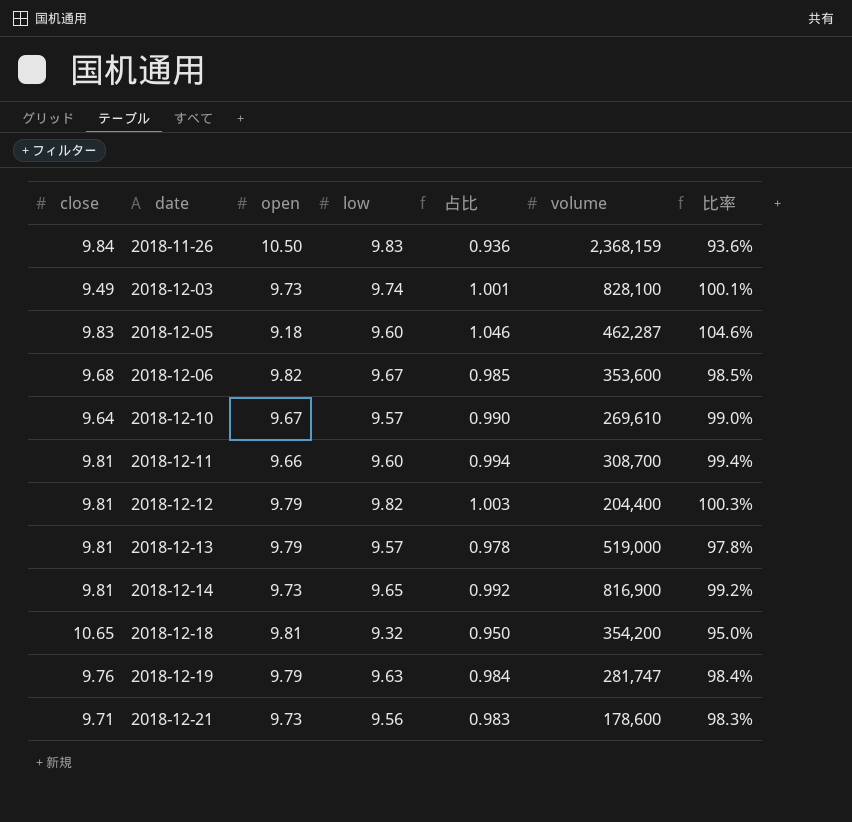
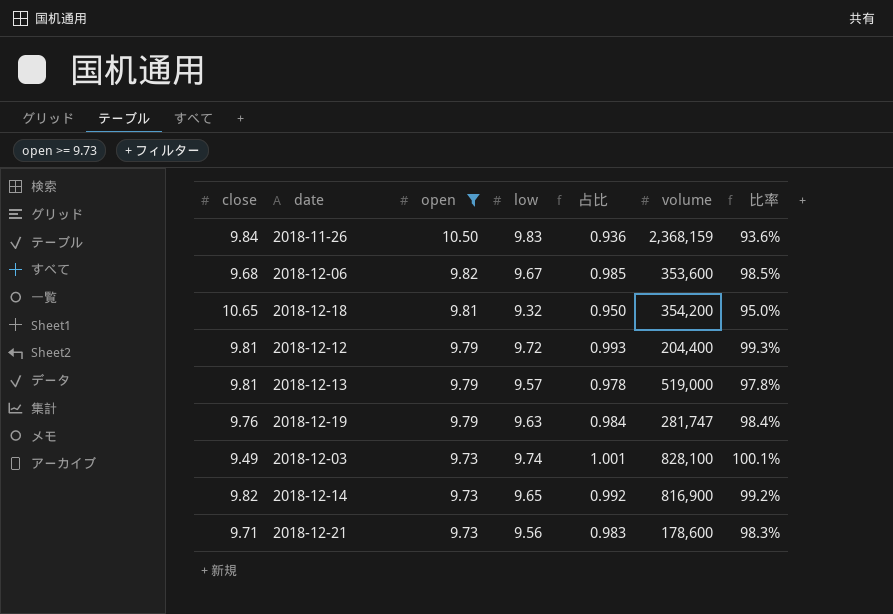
filter: none -> open >= 9.73
row order: date ascending -> open descending
2018-12-12 | low: 9.82 -> 9.72
2018-12-12 | 占比: 1.003 -> 0.993
2018-12-12 | 比率: 100.3% -> 99.3%
2018-12-14 | close: 9.81 -> 9.82

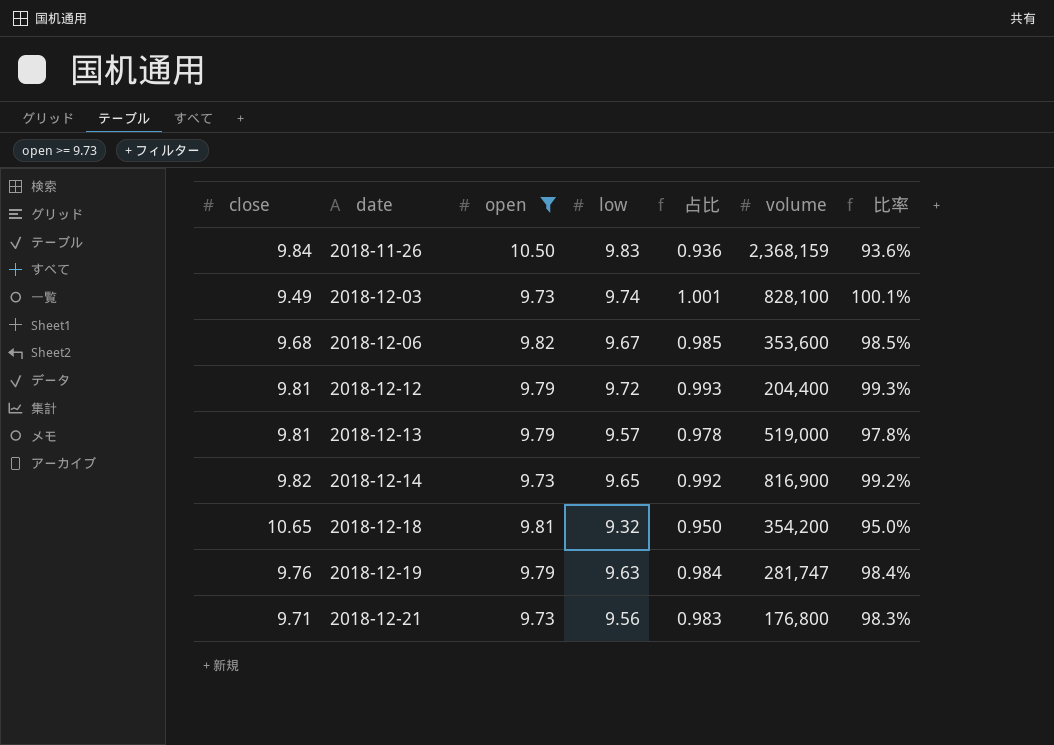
row order: open descending -> date ascending
2018-12-21 | volume: 178,600 -> 176,800

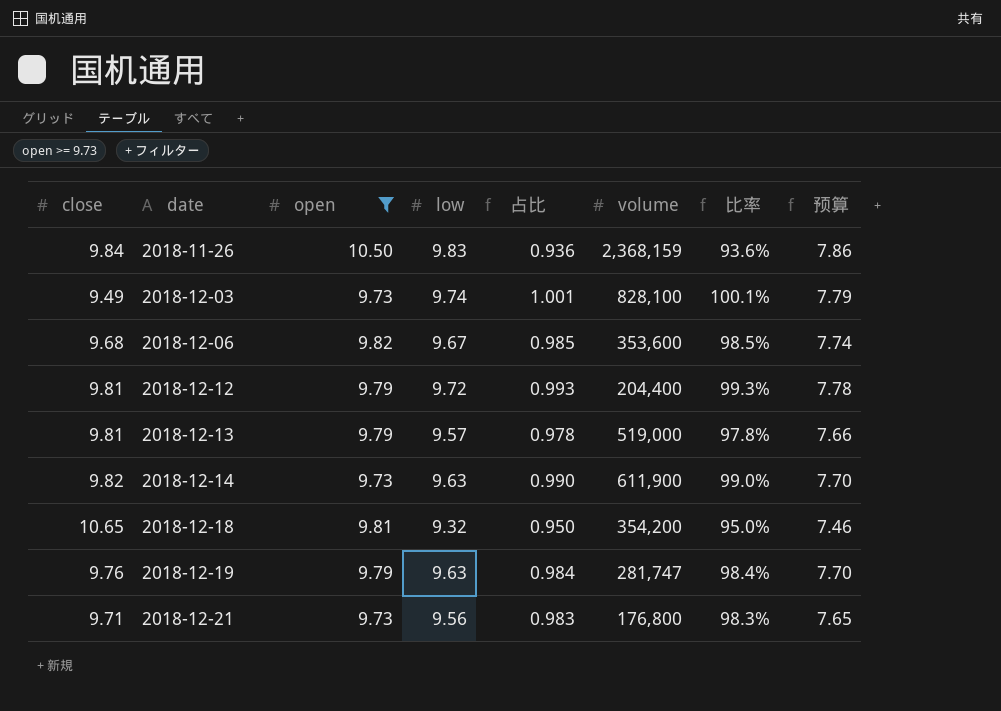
column 预算 | formula: none -> [low] * 0.8
2018-12-14 | low: 9.65 -> 9.63
2018-12-14 | 占比: 0.992 -> 0.990
2018-12-14 | volume: 816,900 -> 611,900
2018-12-14 | 比率: 99.2% -> 99.0%

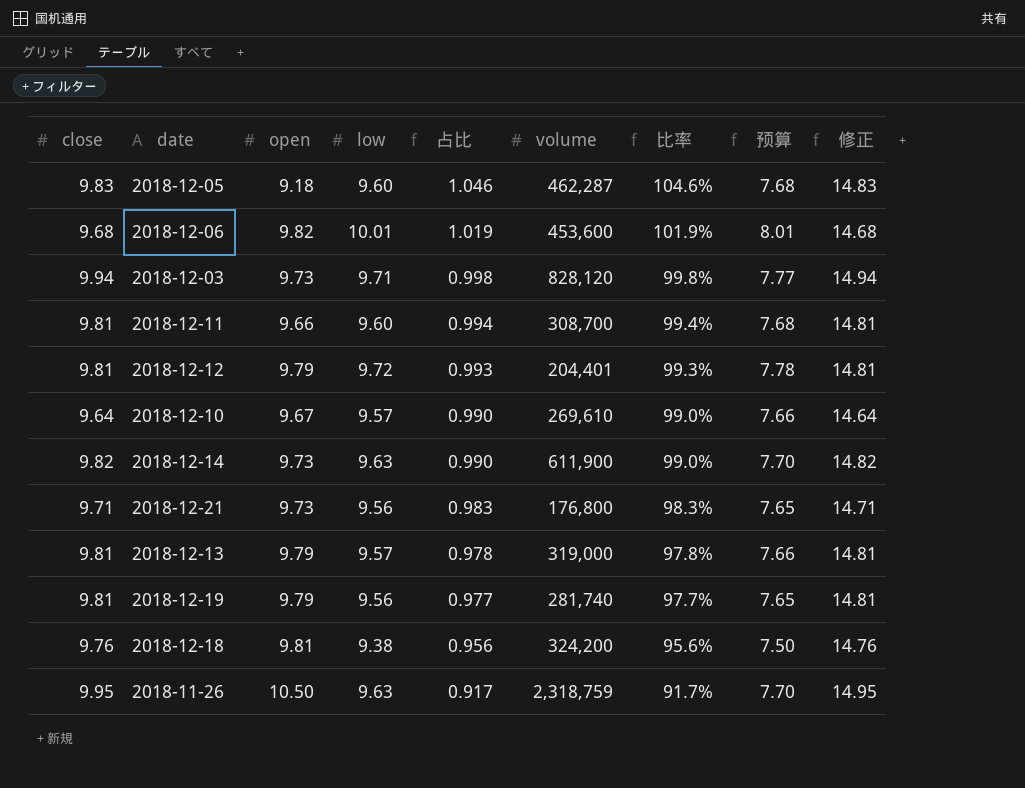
filter: open >= 9.73 -> none
row order: date ascending -> 占比 descending
column 修正 | formula: none -> [close] + 5
2018-12-06 | low: 9.67 -> 10.01
2018-12-06 | 占比: 0.985 -> 1.019
2018-12-06 | volume: 353,600 -> 453,600
2018-12-06 | 比率: 98.5% -> 101.9%
2018-12-06 | 预算: 7.74 -> 8.01
2018-12-03 | close: 9.49 -> 9.94
2018-12-03 | low: 9.74 -> 9.71
2018-12-03 | 占比: 1.001 -> 0.998
2018-12-03 | volume: 828,100 -> 828,120
2018-12-03 | 比率: 100.1% -> 99.8%
2018-12-03 | 预算: 7.79 -> 7.77
2018-12-12 | volume: 204,400 -> 204,401
2018-12-13 | volume: 519,000 -> 319,000
2018-12-19 | close: 9.76 -> 9.81
2018-12-19 | low: 9.63 -> 9.56
2018-12-19 | 占比: 0.984 -> 0.977
2018-12-19 | volume: 281,747 -> 281,740
2018-12-19 | 比率: 98.4% -> 97.7%
2018-12-19 | 预算: 7.70 -> 7.65
2018-12-18 | close: 10.65 -> 9.76
2018-12-18 | low: 9.32 -> 9.38
2018-12-18 | 占比: 0.950 -> 0.956
2018-12-18 | volume: 354,200 -> 324,200
2018-12-18 | 比率: 95.0% -> 95.6%
2018-12-18 | 预算: 7.46 -> 7.50
2018-11-26 | close: 9.84 -> 9.95
2018-11-26 | low: 9.83 -> 9.63
2018-11-26 | 占比: 0.936 -> 0.917
2018-11-26 | volume: 2,368,159 -> 2,318,759
2018-11-26 | 比率: 93.6% -> 91.7%
2018-11-26 | 预算: 7.86 -> 7.70

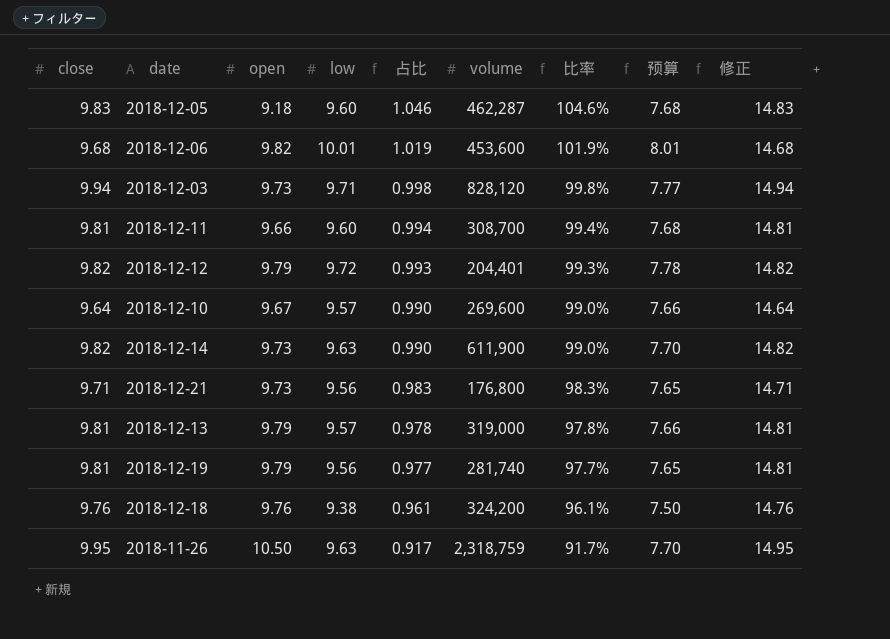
2018-12-12 | close: 9.81 -> 9.82
2018-12-12 | 修正: 14.81 -> 14.82
2018-12-10 | volume: 269,610 -> 269,600
2018-12-18 | open: 9.81 -> 9.76
2018-12-18 | 占比: 0.956 -> 0.961
2018-12-18 | 比率: 95.6% -> 96.1%

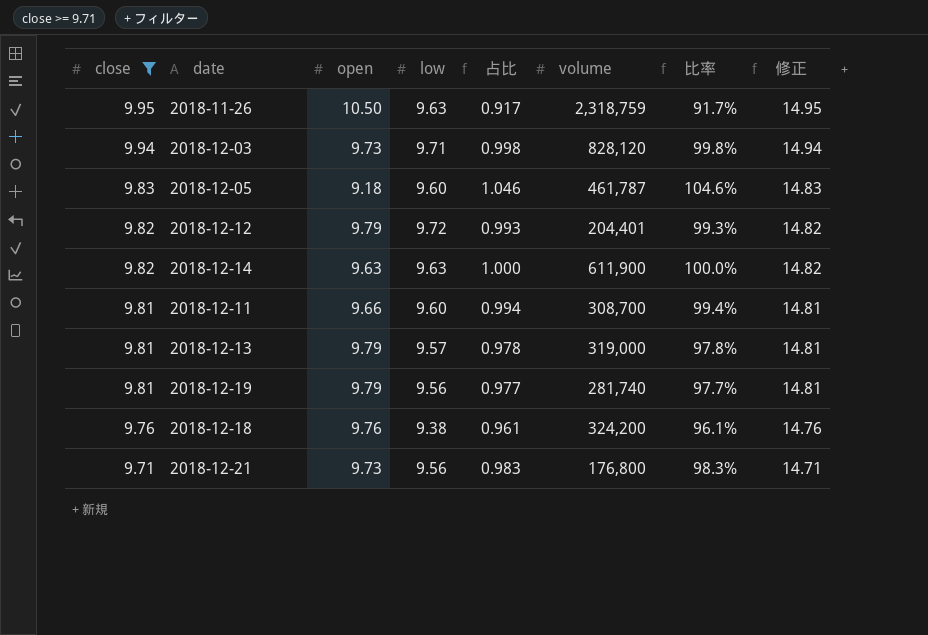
filter: none -> close >= 9.71
row order: 占比 descending -> close descending
column 预算 | formula: [low] * 0.8 -> none
2018-12-05 | volume: 462,287 -> 461,787
2018-12-14 | open: 9.73 -> 9.63
2018-12-14 | 占比: 0.990 -> 1.000
2018-12-14 | 比率: 99.0% -> 100.0%

